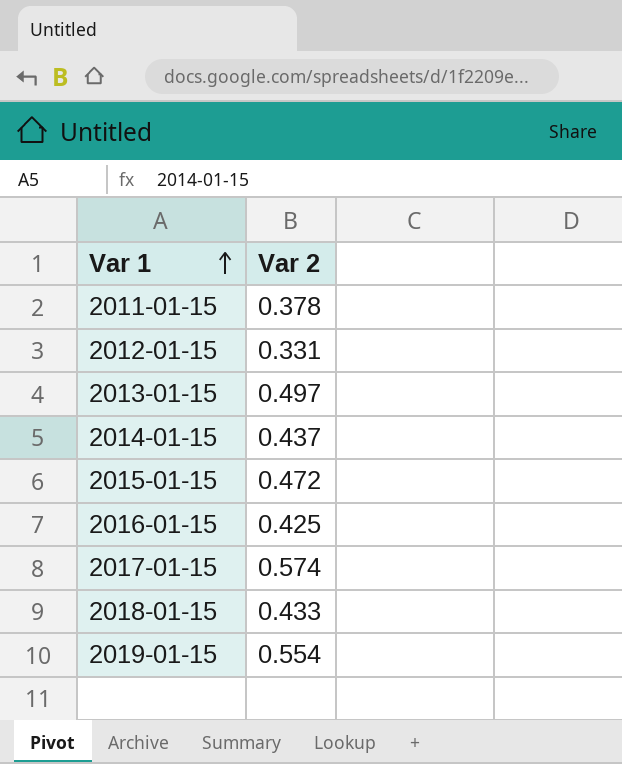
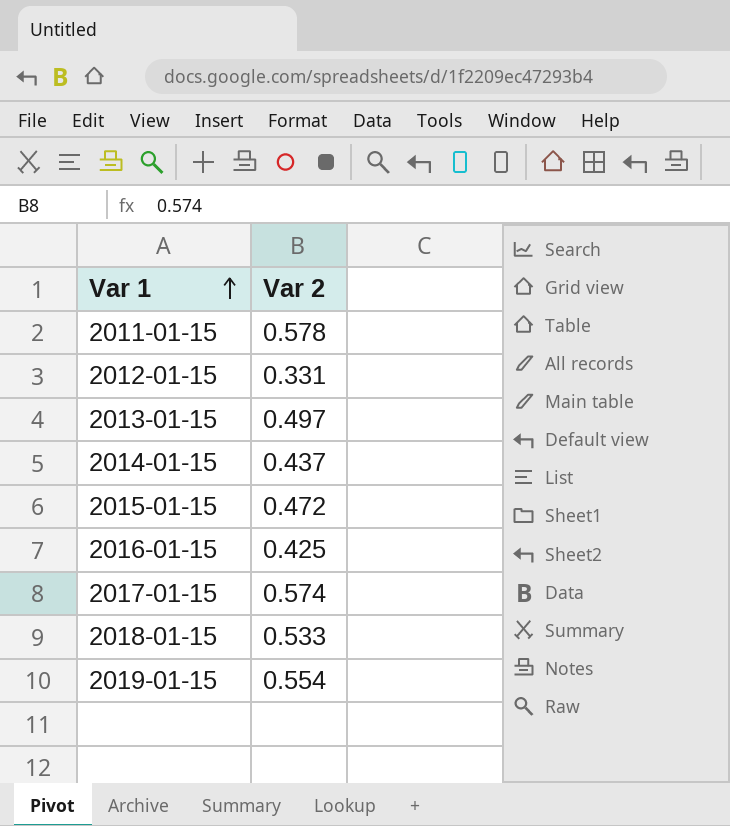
2011-01-15 | Var 2: 0.378 -> 0.578
2018-01-15 | Var 2: 0.433 -> 0.533

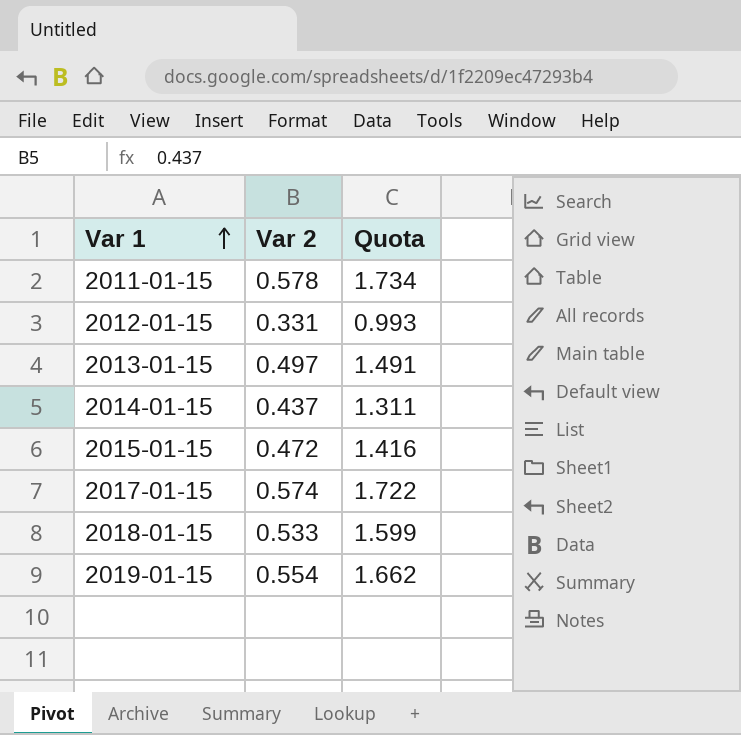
column Quota | formula: none -> [Var 2] * 3
row 2016-01-15: 0.425 -> none

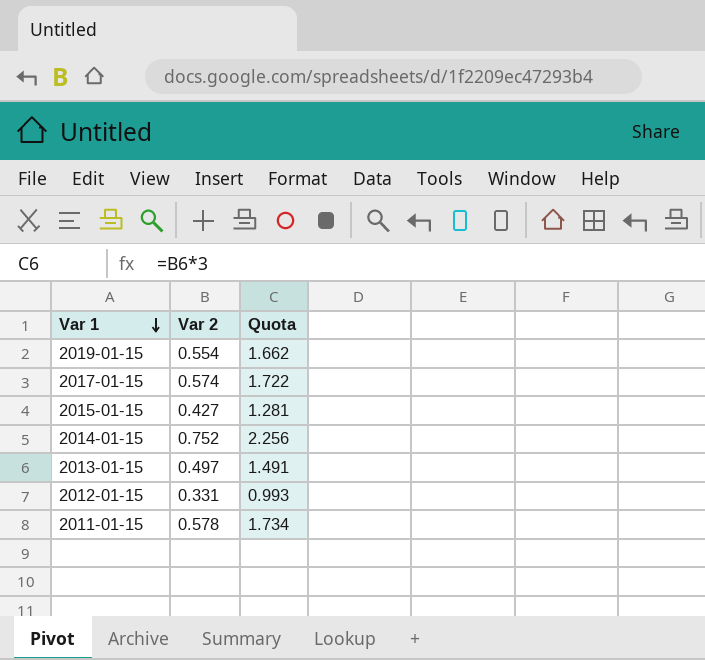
row order: Var 1 ascending -> Var 1 descending
row 2018-01-15: 0.533 | 1.599 -> none
2015-01-15 | Var 2: 0.472 -> 0.427
2015-01-15 | Quota: 1.416 -> 1.281
2014-01-15 | Var 2: 0.437 -> 0.752
2014-01-15 | Quota: 1.311 -> 2.256

